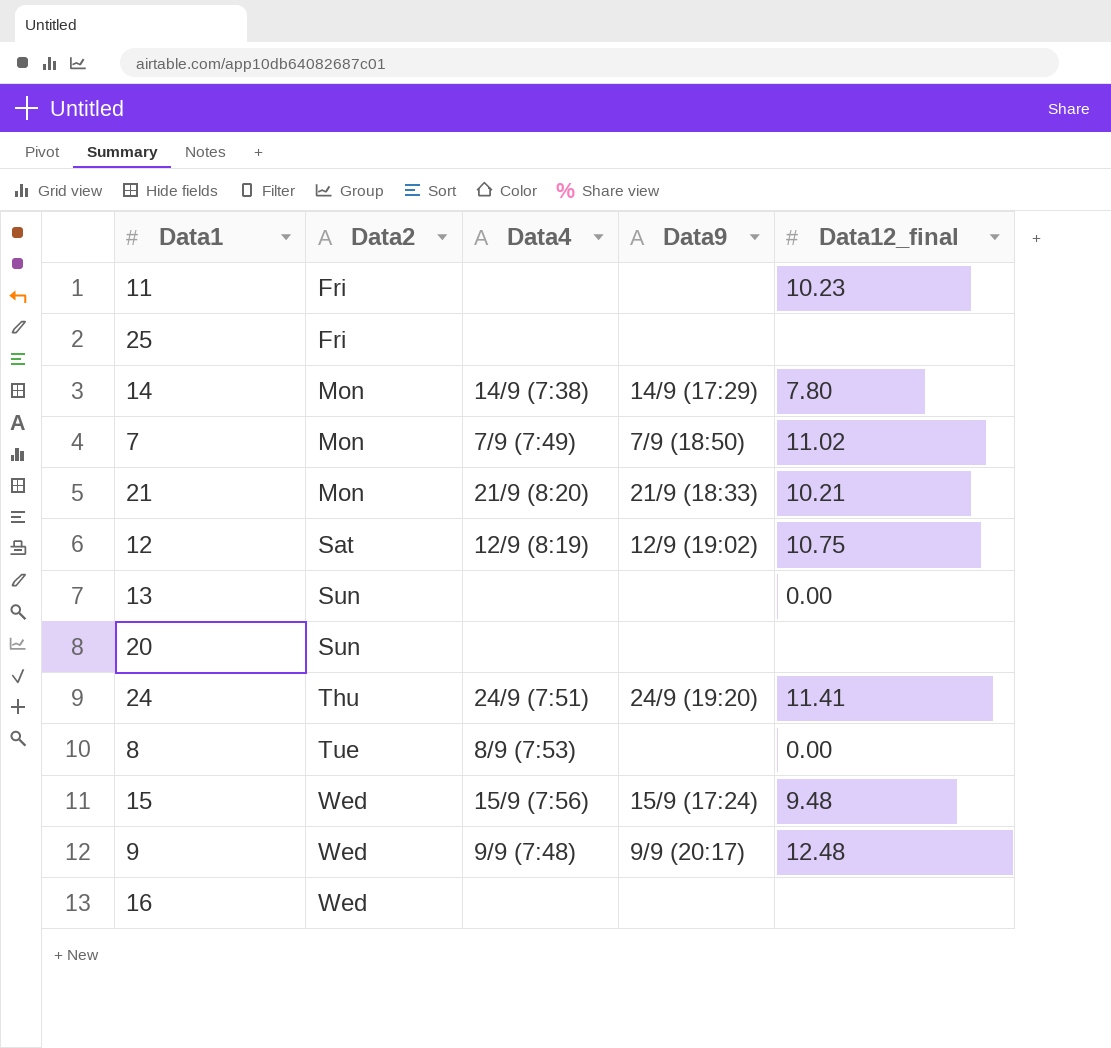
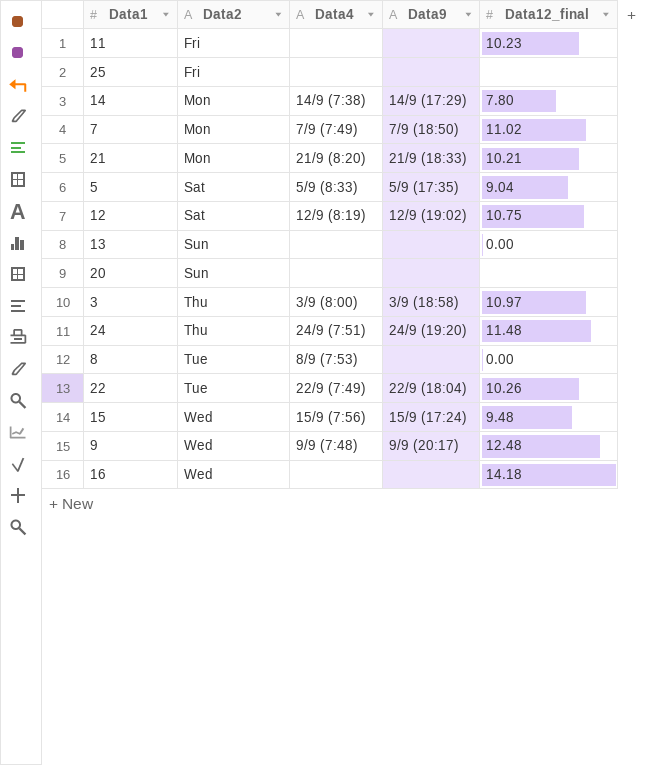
row 5: none -> Sat | 5/9 (8:33) | 5/9 (17:35) | 9.04
row 3: none -> Thu | 3/9 (8:00) | 3/9 (18:58) | 10.97
24 | Data12_final: 11.41 -> 11.48
row 22: none -> Tue | 22/9 (7:49) | 22/9 (18:04) | 10.26
16 | Data12_final: none -> 14.18

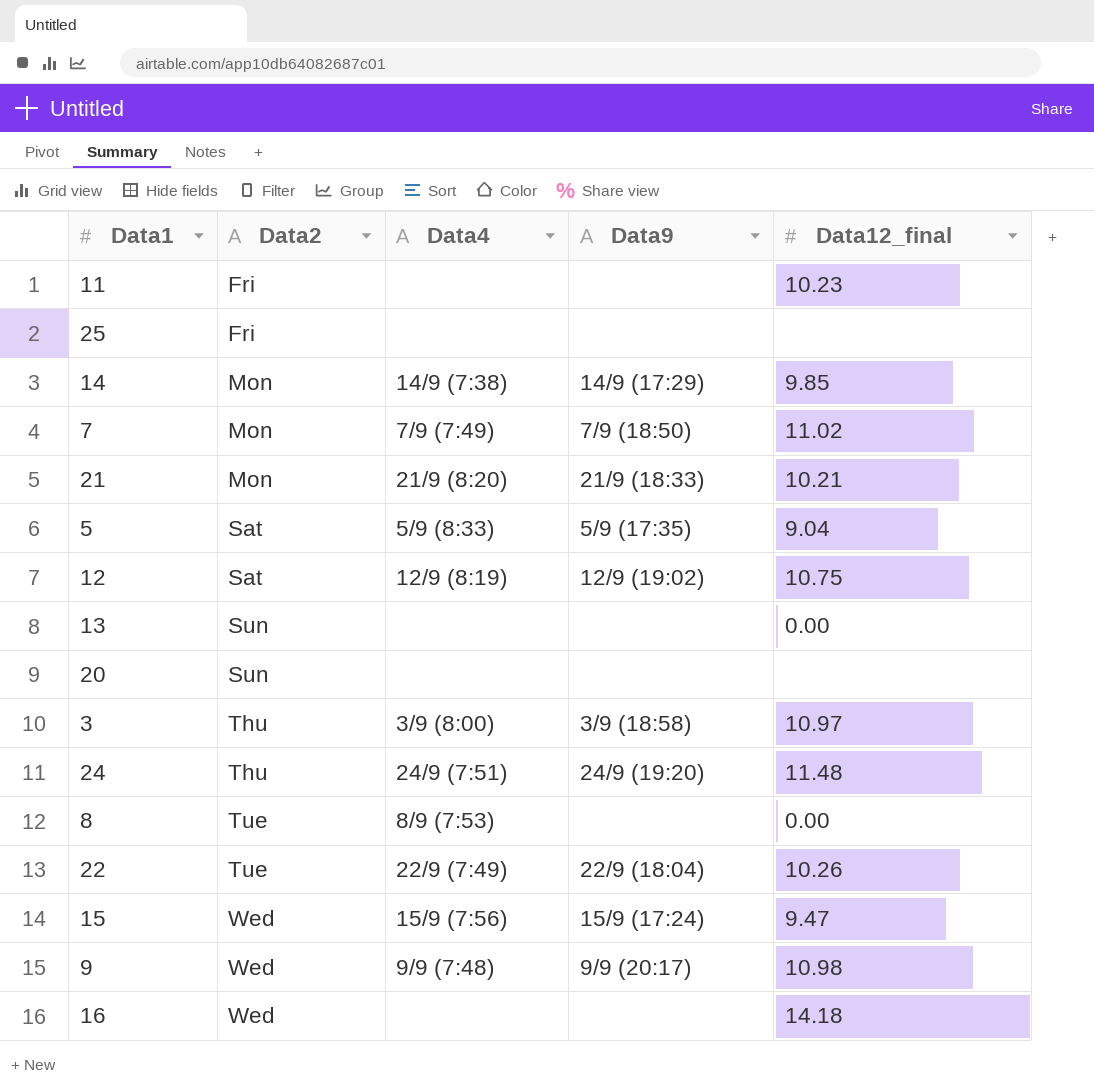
14 | Data12_final: 7.80 -> 9.85
15 | Data12_final: 9.48 -> 9.47
9 | Data12_final: 12.48 -> 10.98

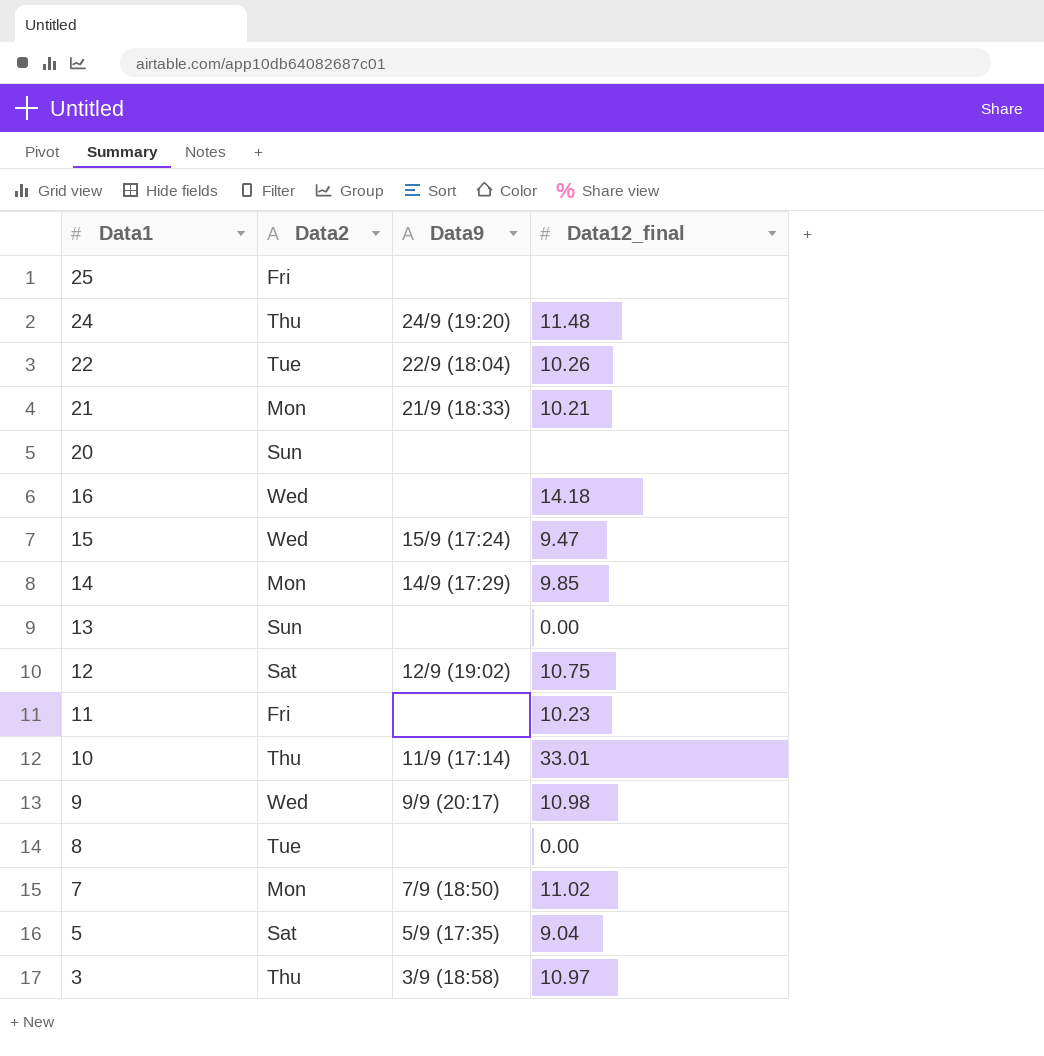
row order: Data2 ascending -> Data1 descending
column Data4 | position: 3 -> none
row 10: none -> Thu | 11/9 (17:14) | 33.01

